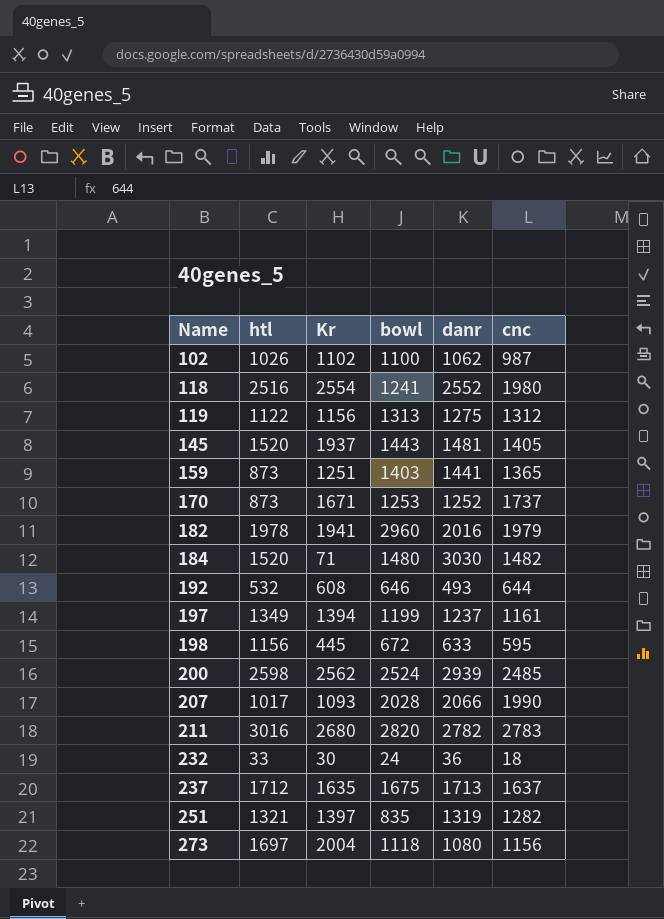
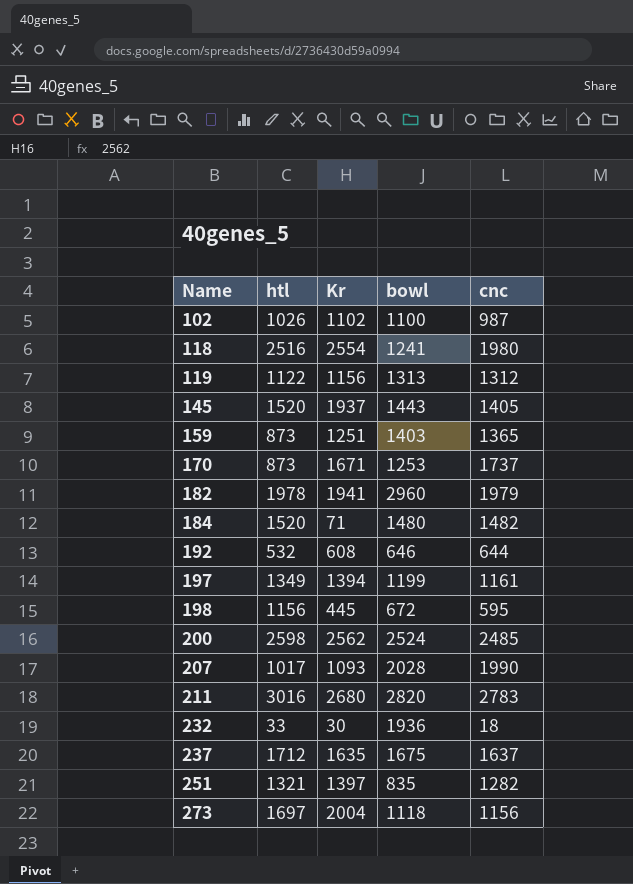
column danr | position: 5 -> none
232 | bowl: 24 -> 1936

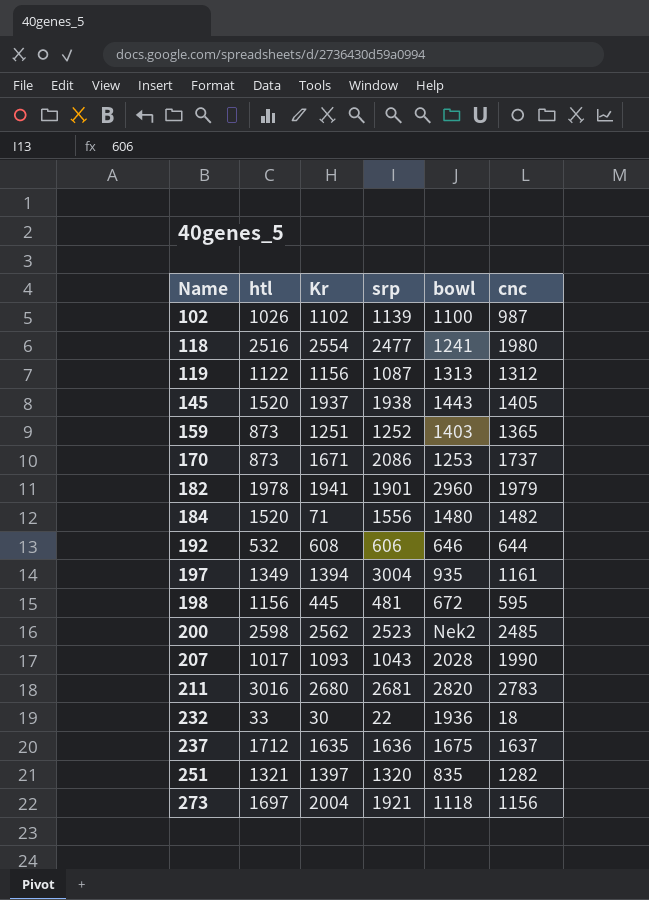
column srp | position: none -> 4
197 | bowl: 1199 -> 935
200 | bowl: 2524 -> Nek2

